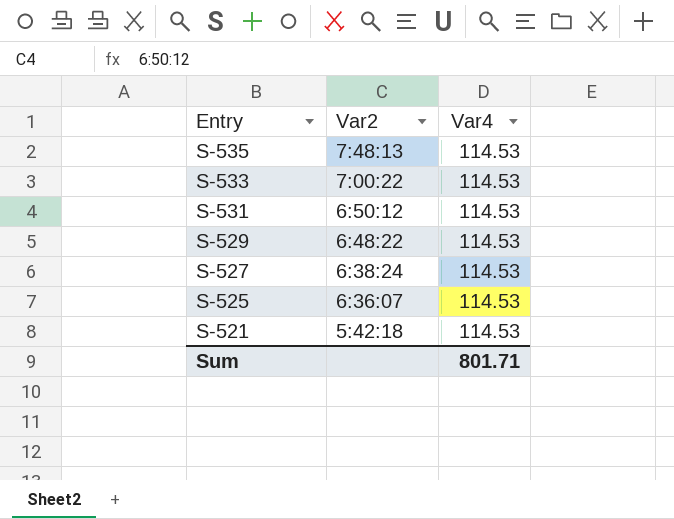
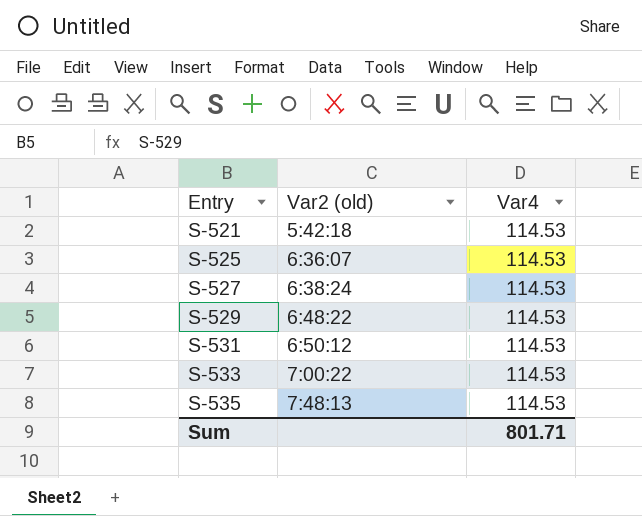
row order: Entry descending -> Entry ascending
column name: Var2 -> Var2 (old)

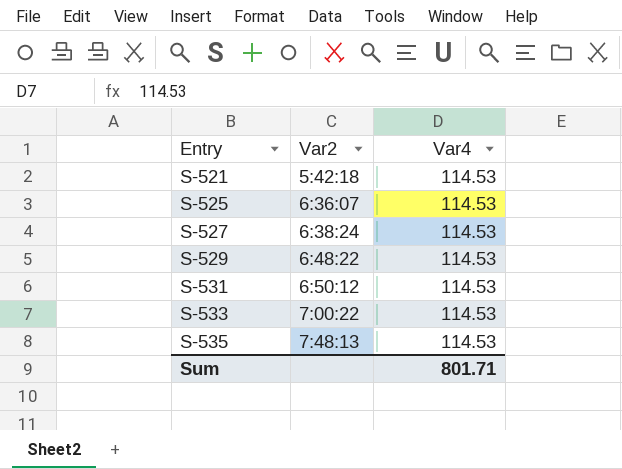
column name: Var2 (old) -> Var2

